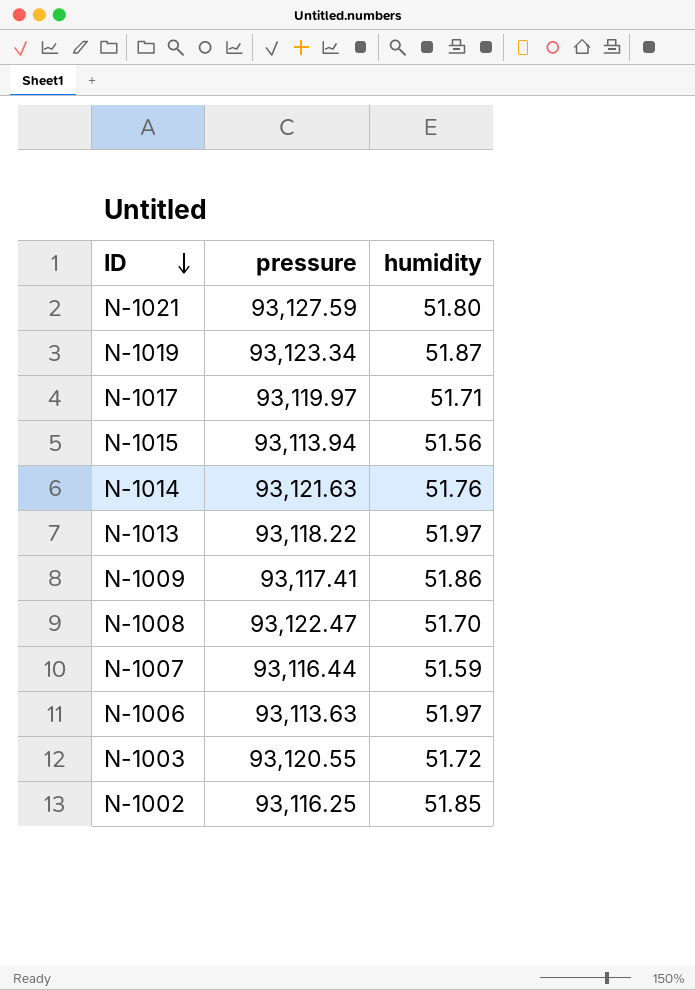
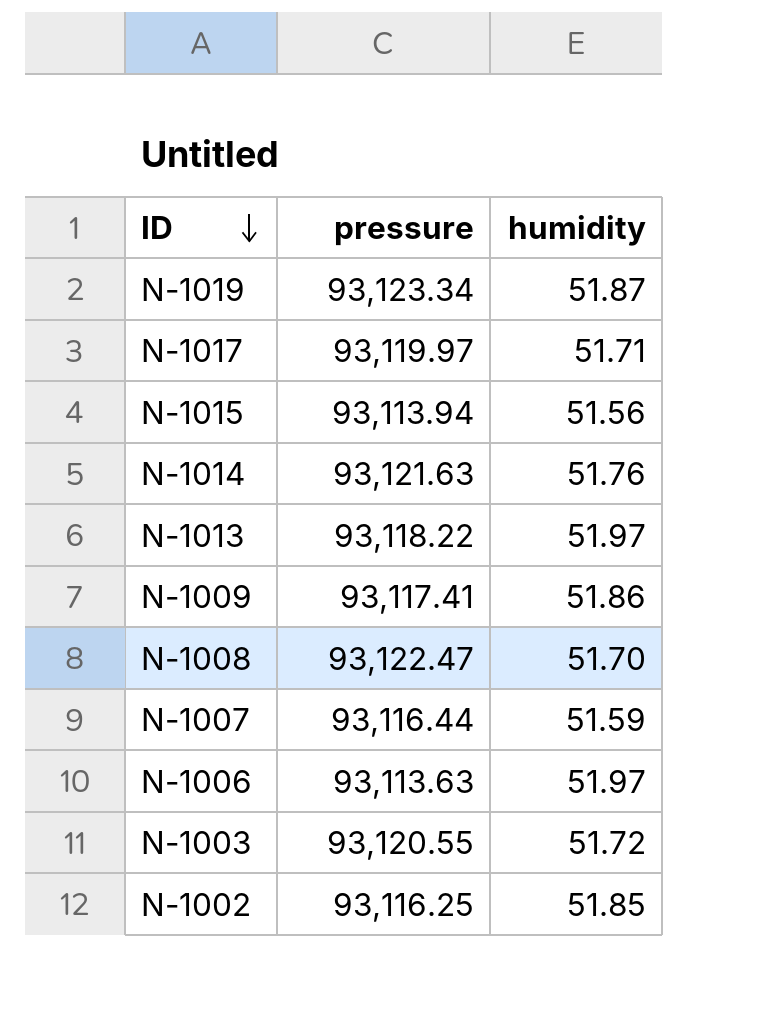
row N-1021: 93,127.59 | 51.80 -> none

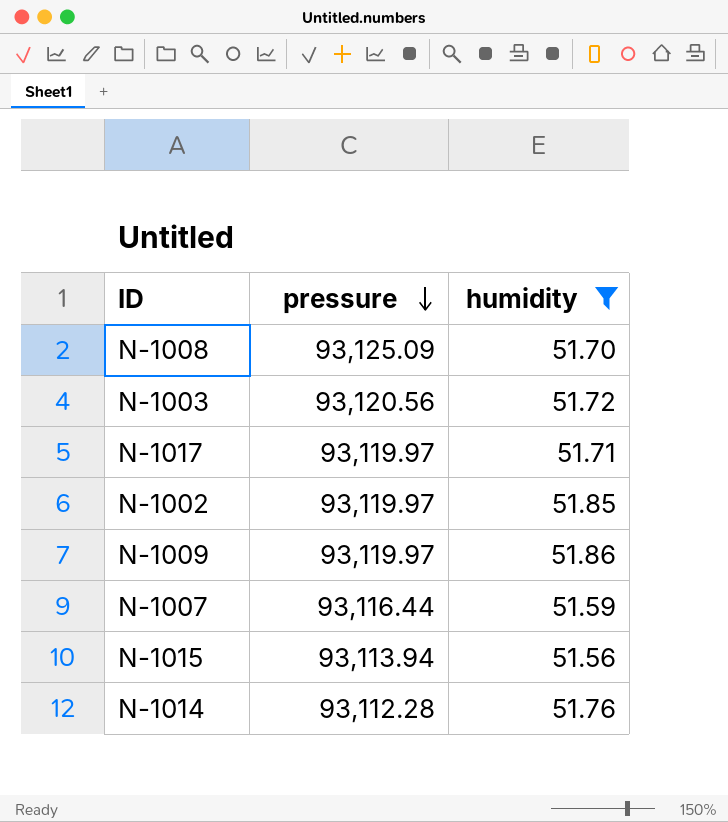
filter: none -> humidity <= 51.86
row order: ID descending -> pressure descending
N-1008 | pressure: 93,122.47 -> 93,125.09
N-1003 | pressure: 93,120.55 -> 93,120.56
N-1002 | pressure: 93,116.25 -> 93,119.97
N-1009 | pressure: 93,117.41 -> 93,119.97
N-1014 | pressure: 93,121.63 -> 93,112.28

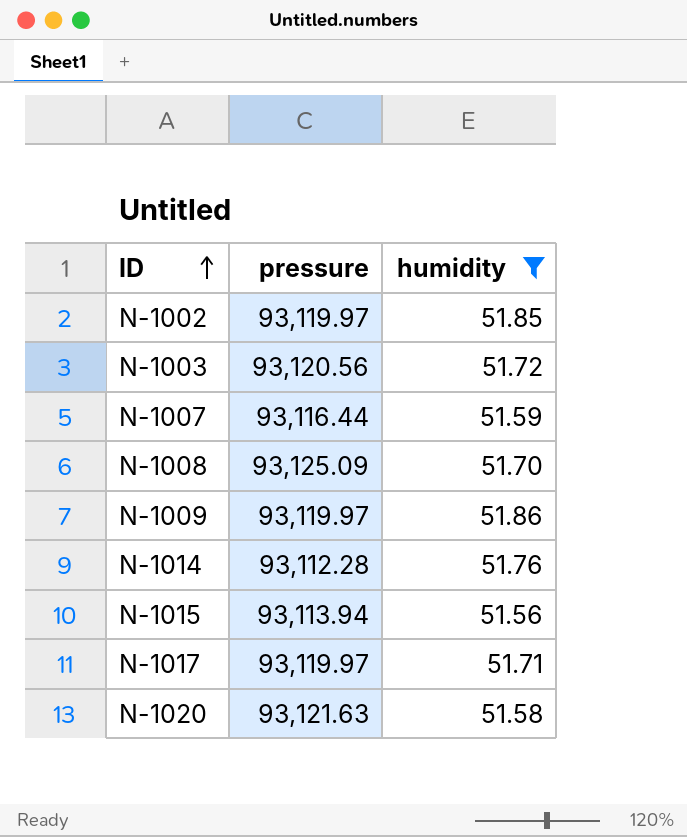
row order: pressure descending -> ID ascending
row N-1020: none -> 93,121.63 | 51.58

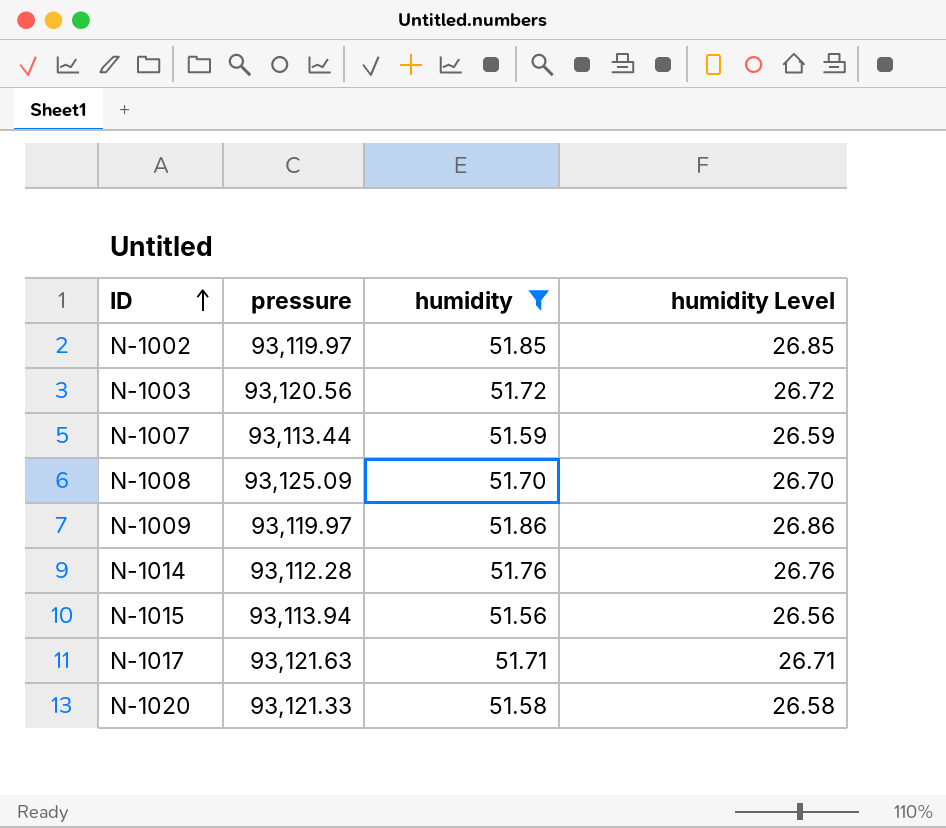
column humidity Level | formula: none -> [humidity] - 25
N-1007 | pressure: 93,116.44 -> 93,113.44
N-1017 | pressure: 93,119.97 -> 93,121.63
N-1020 | pressure: 93,121.63 -> 93,121.33

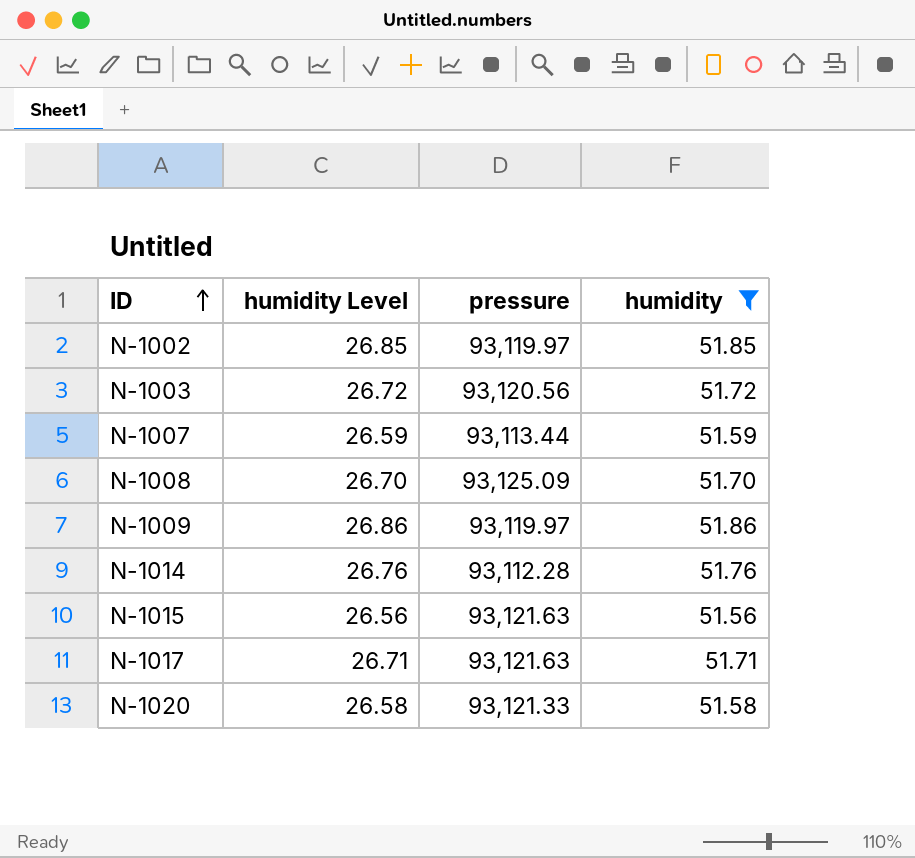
column humidity Level | position: 4 -> 2
N-1015 | pressure: 93,113.94 -> 93,121.63

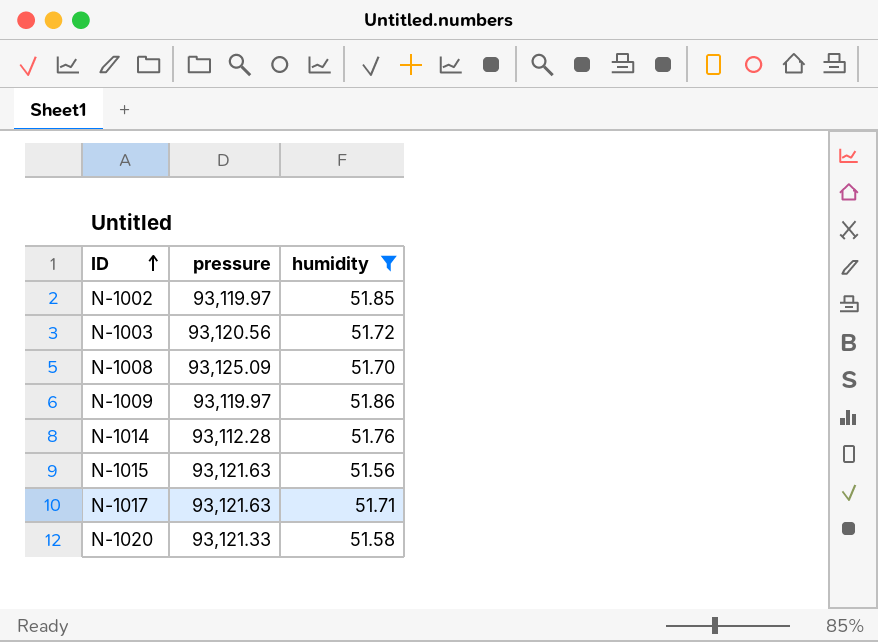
column humidity Level | formula: [humidity] - 25 -> none
row N-1007: 26.59 | 93,113.44 | 51.59 -> none

